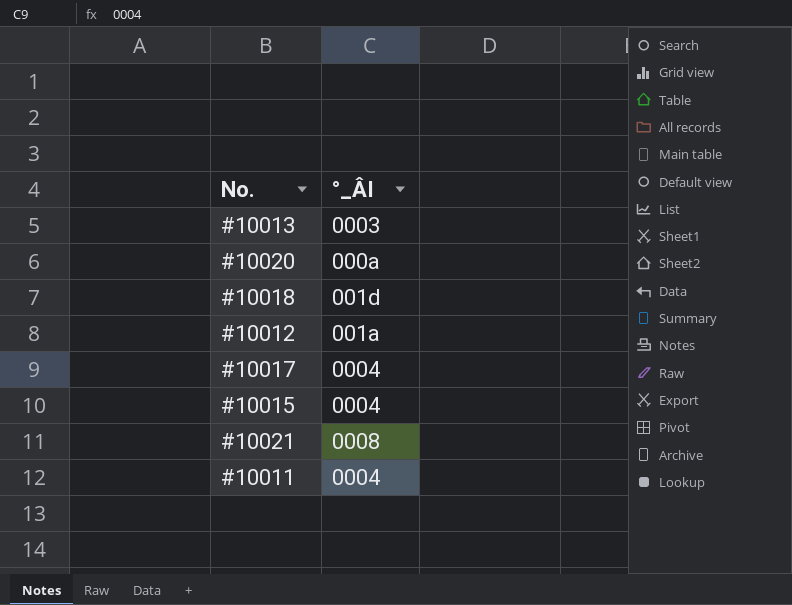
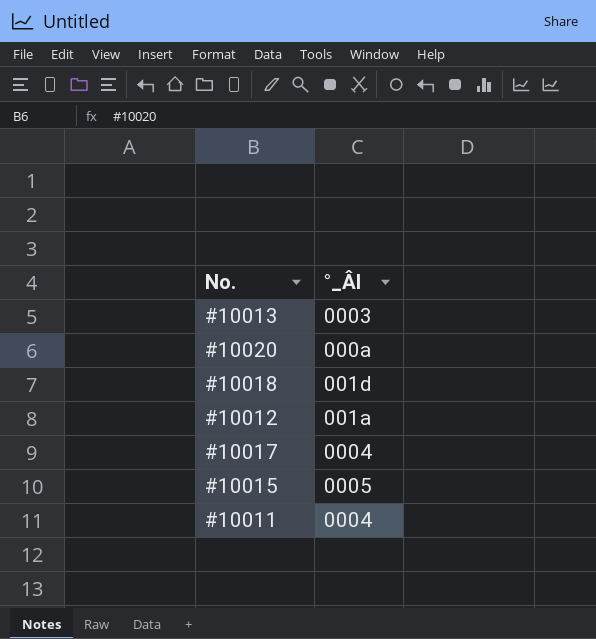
row #10021: 0008 -> none
#10015 | °_ÂI: 0004 -> 0005

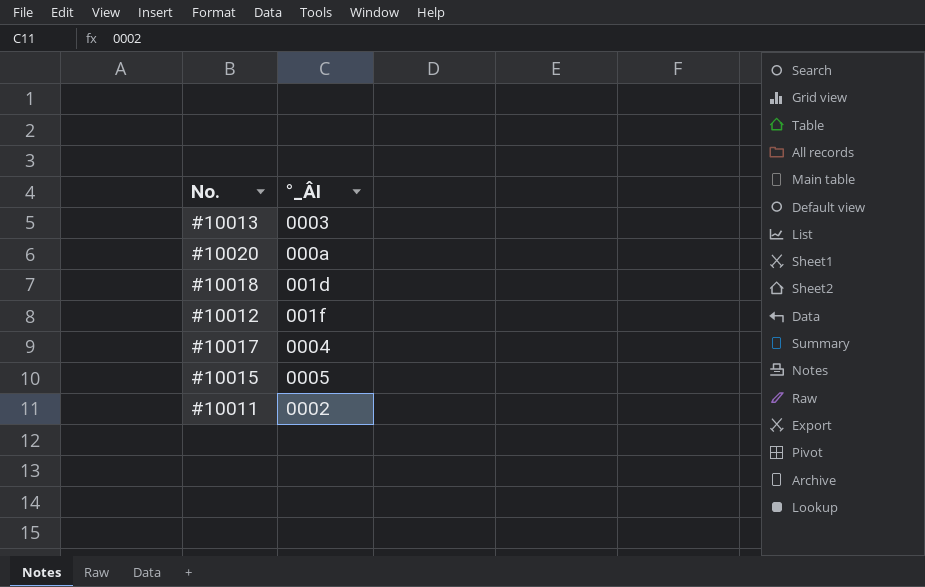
#10012 | °_ÂI: 001a -> 001f
#10011 | °_ÂI: 0004 -> 0002

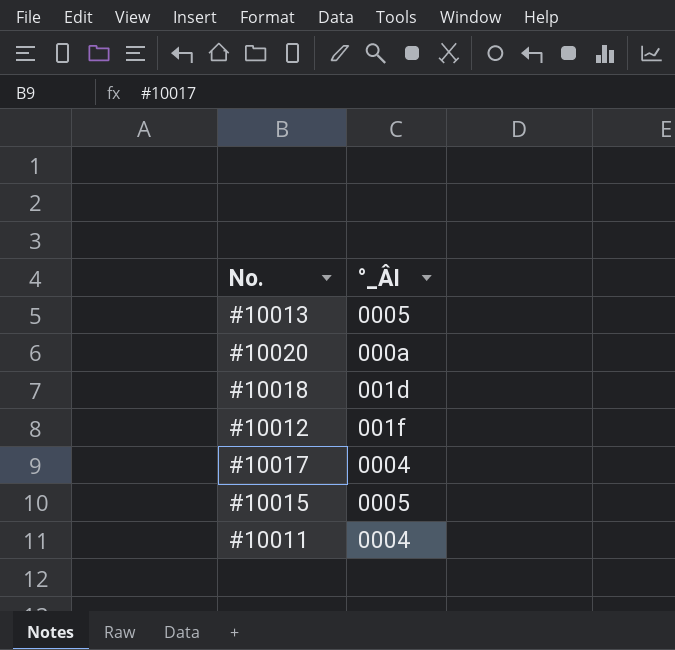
#10013 | °_ÂI: 0003 -> 0005
#10011 | °_ÂI: 0002 -> 0004

